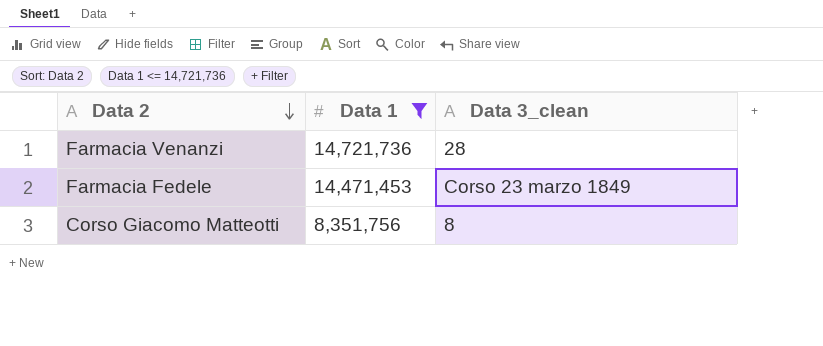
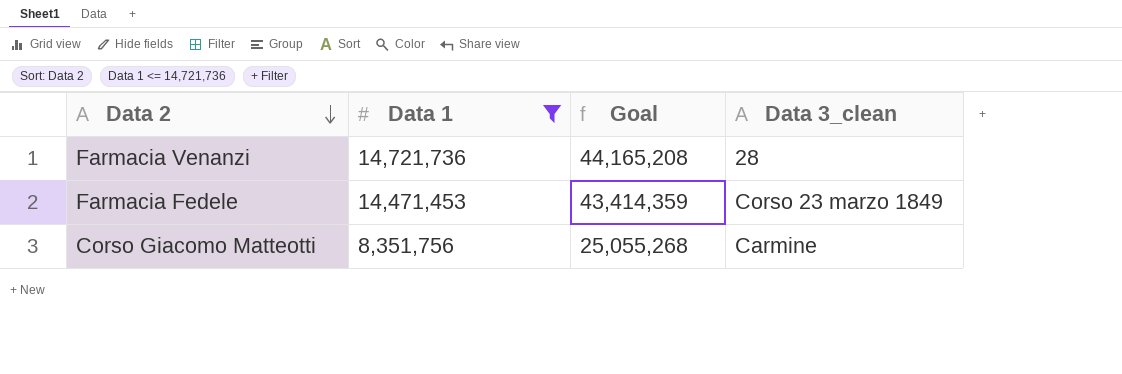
column Goal | formula: none -> [Data 1] * 3
Corso Giacomo Matteotti | Data 3_clean: 8 -> Carmine

